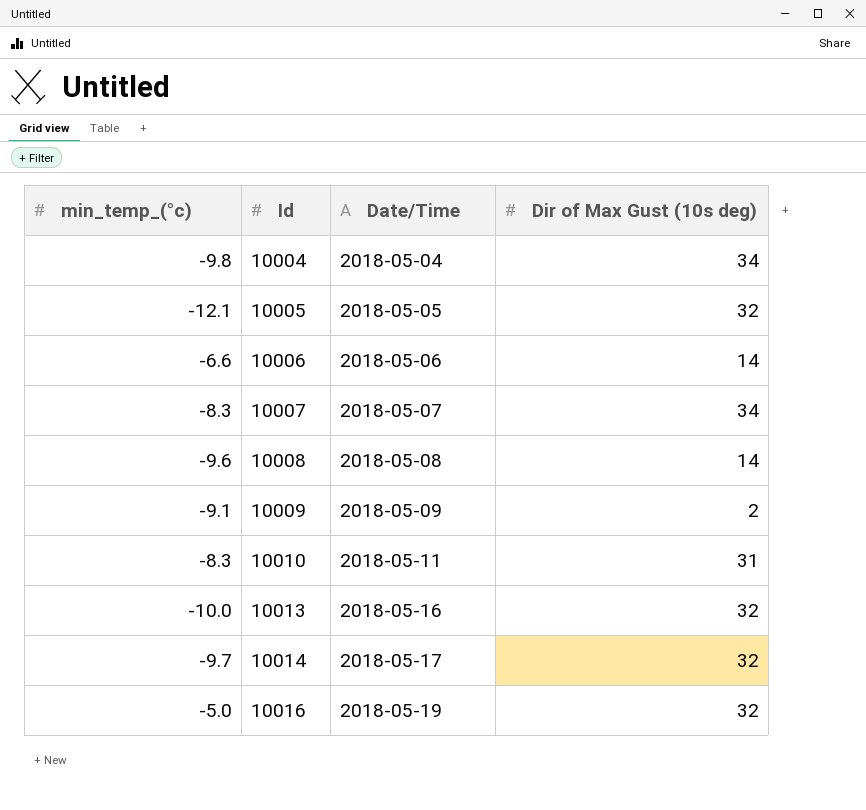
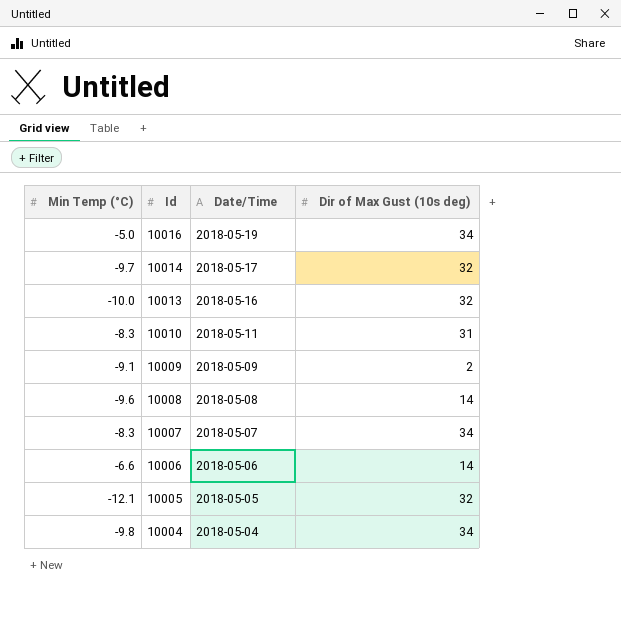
row order: Id ascending -> Id descending
column name: min_temp_(°c) -> Min Temp (°C)
10016 | Dir of Max Gust (10s deg): 32 -> 34

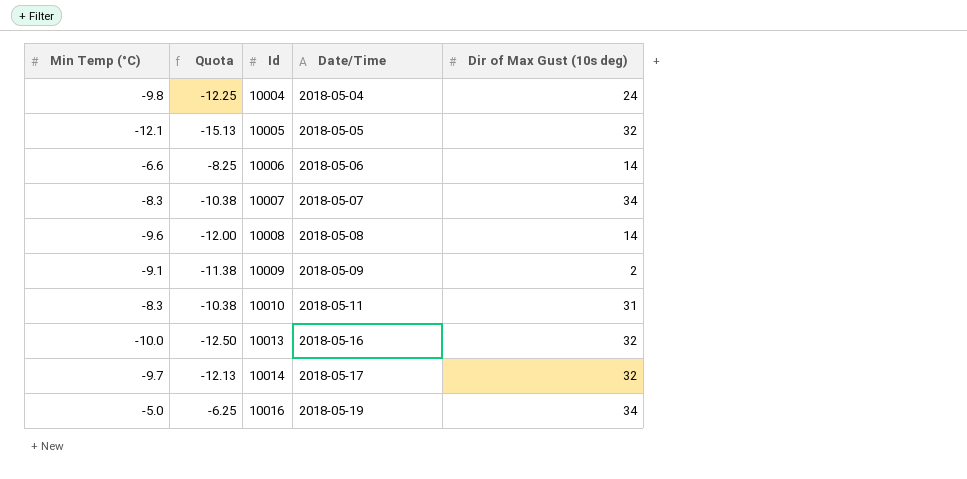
row order: Id descending -> Id ascending
column Quota | formula: none -> [Min Temp (°C)] * 1.25
10004 | Dir of Max Gust (10s deg): 34 -> 24

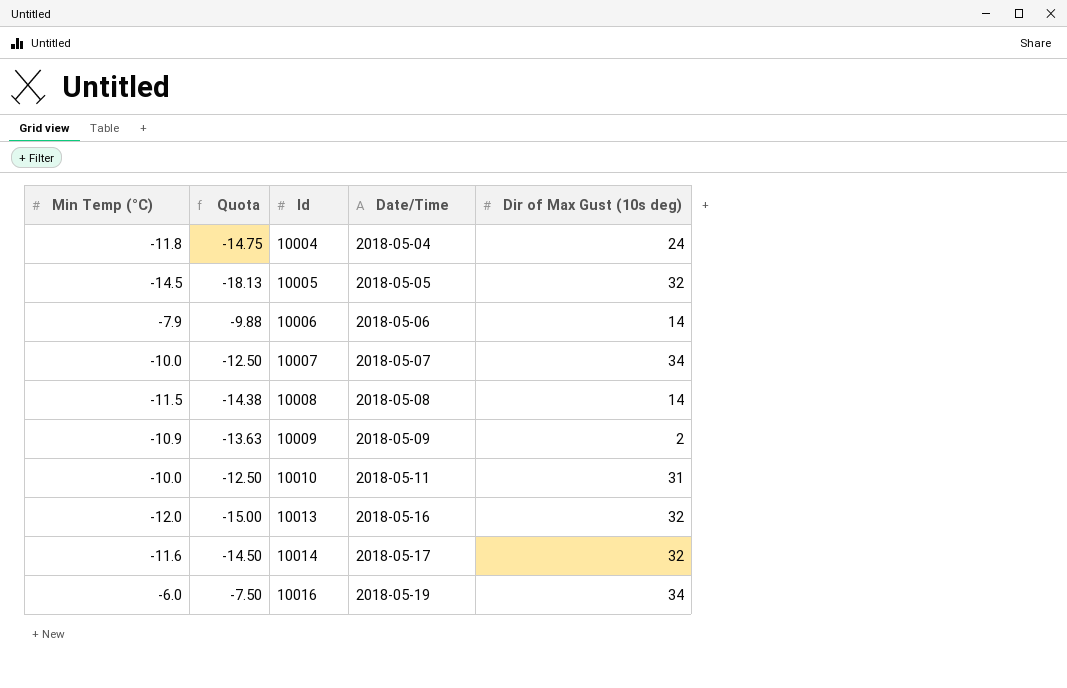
10004 | Min Temp (°C): -9.8 -> -11.8
10004 | Quota: -12.25 -> -14.75
10005 | Min Temp (°C): -12.1 -> -14.5
10005 | Quota: -15.13 -> -18.13
10006 | Min Temp (°C): -6.6 -> -7.9
10006 | Quota: -8.25 -> -9.88
10007 | Min Temp (°C): -8.3 -> -10.0
10007 | Quota: -10.38 -> -12.50
10008 | Min Temp (°C): -9.6 -> -11.5
10008 | Quota: -12.00 -> -14.38
10009 | Min Temp (°C): -9.1 -> -10.9
10009 | Quota: -11.38 -> -13.63
10010 | Min Temp (°C): -8.3 -> -10.0
10010 | Quota: -10.38 -> -12.50
10013 | Min Temp (°C): -10.0 -> -12.0
10013 | Quota: -12.50 -> -15.00
10014 | Min Temp (°C): -9.7 -> -11.6
10014 | Quota: -12.13 -> -14.50
10016 | Min Temp (°C): -5.0 -> -6.0
10016 | Quota: -6.25 -> -7.50

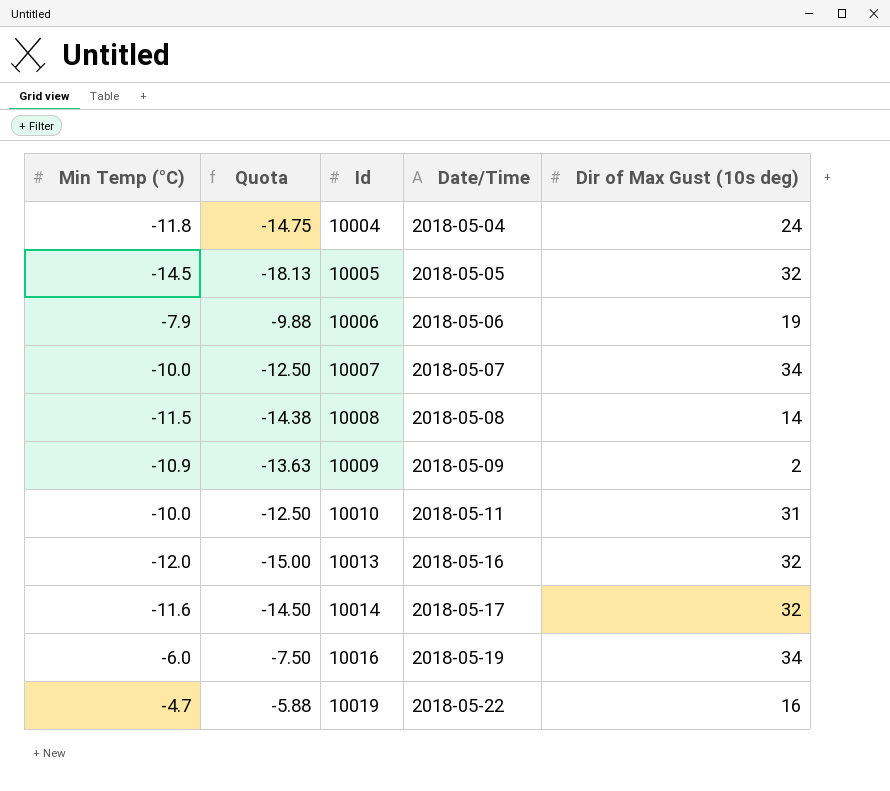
10006 | Dir of Max Gust (10s deg): 14 -> 19
row 10019: none -> -4.7 | -5.88 | 2018-05-22 | 16

